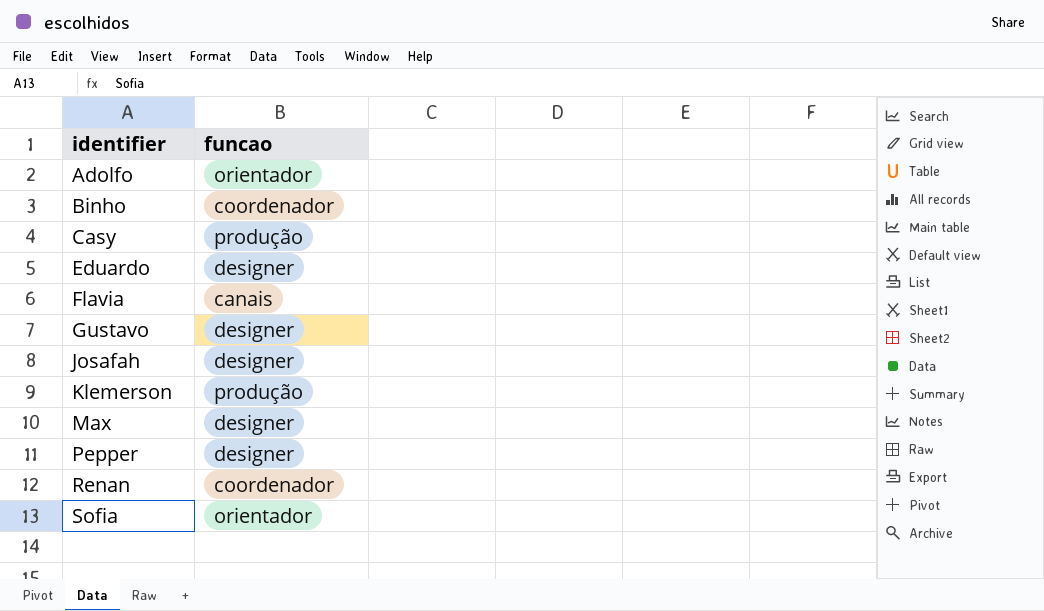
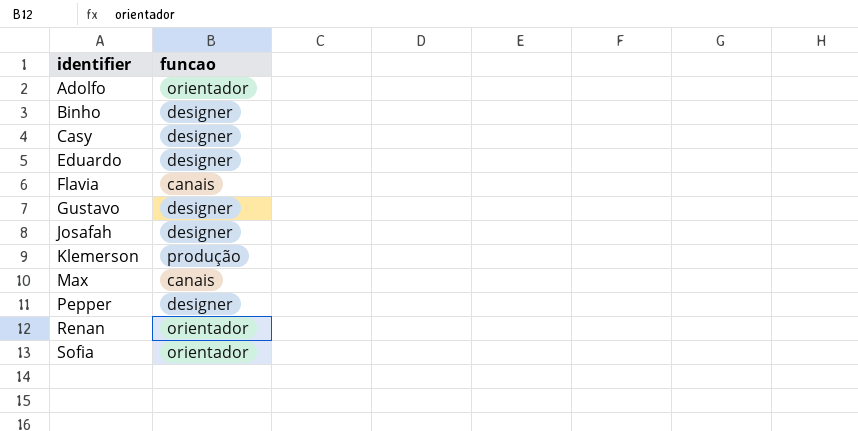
Binho | funcao: coordenador -> designer
Casy | funcao: produção -> designer
Max | funcao: designer -> canais
Renan | funcao: coordenador -> orientador

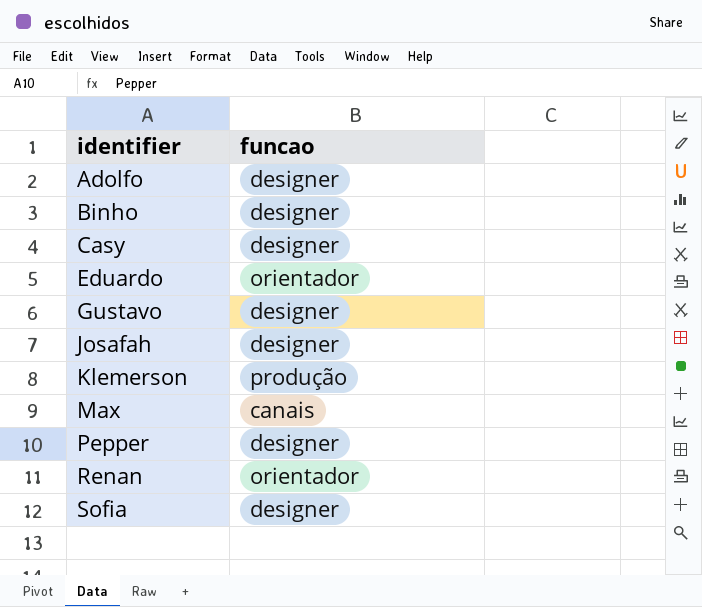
row Flavia: canais -> none
Adolfo | funcao: orientador -> designer
Eduardo | funcao: designer -> orientador
Sofia | funcao: orientador -> designer

